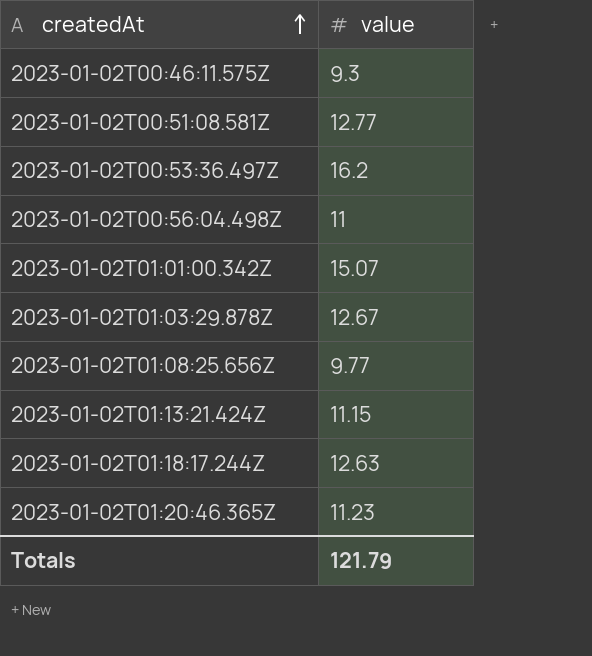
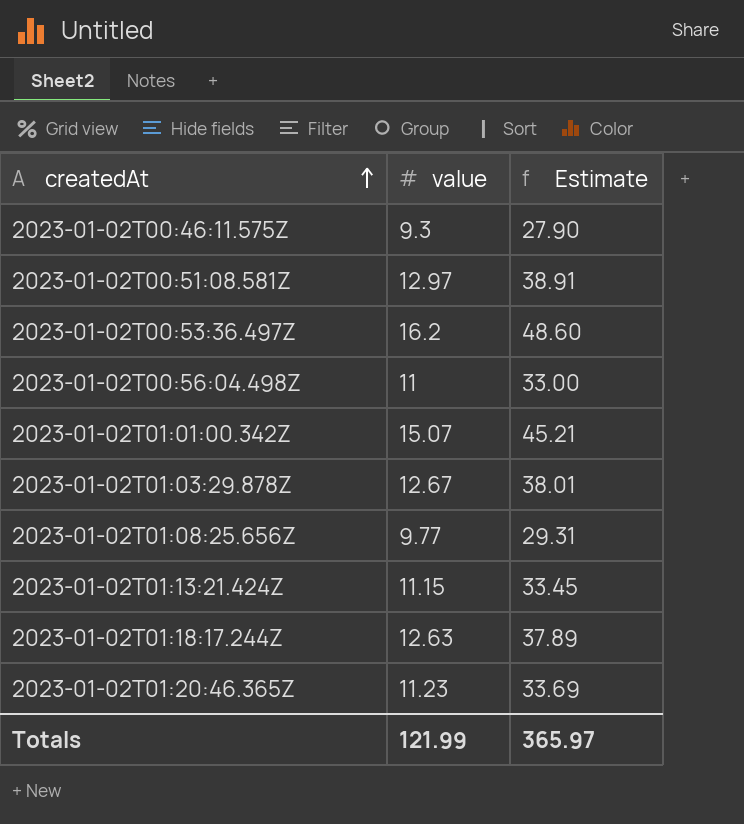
column Estimate | formula: none -> [value] * 3
2023-01-02T00:51:08.581Z | value: 12.77 -> 12.97
Totals | value: 121.79 -> 121.99

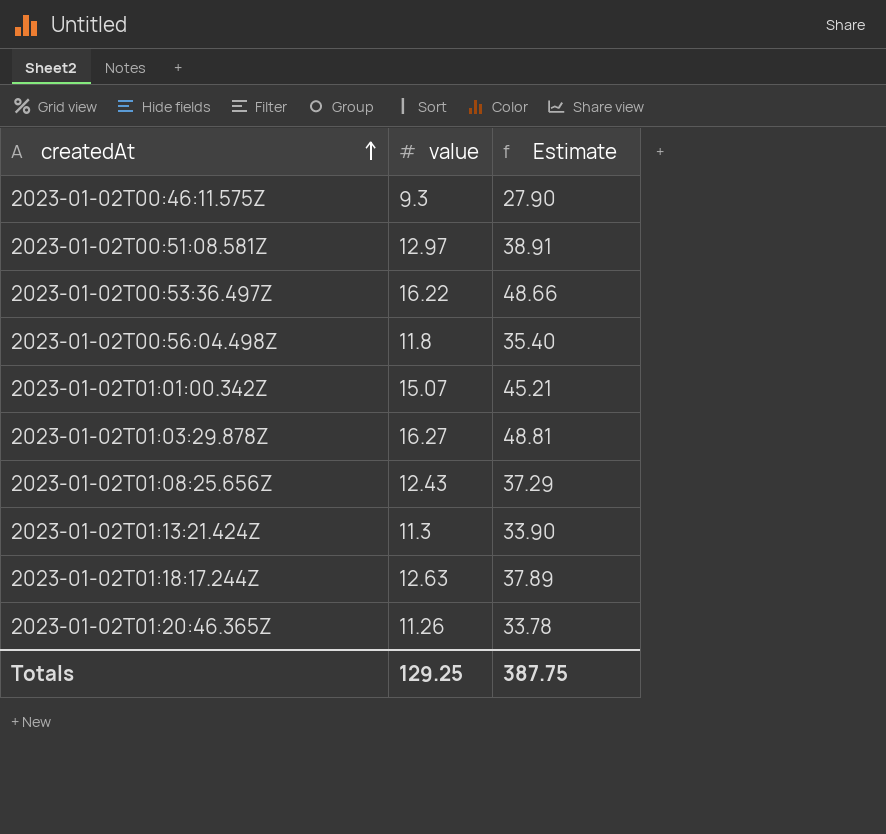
2023-01-02T00:53:36.497Z | value: 16.2 -> 16.22
2023-01-02T00:53:36.497Z | Estimate: 48.60 -> 48.66
2023-01-02T00:56:04.498Z | value: 11 -> 11.8
2023-01-02T00:56:04.498Z | Estimate: 33.00 -> 35.40
2023-01-02T01:03:29.878Z | value: 12.67 -> 16.27
2023-01-02T01:03:29.878Z | Estimate: 38.01 -> 48.81
2023-01-02T01:08:25.656Z | value: 9.77 -> 12.43
2023-01-02T01:08:25.656Z | Estimate: 29.31 -> 37.29
2023-01-02T01:13:21.424Z | value: 11.15 -> 11.3
2023-01-02T01:13:21.424Z | Estimate: 33.45 -> 33.90
2023-01-02T01:20:46.365Z | value: 11.23 -> 11.26
2023-01-02T01:20:46.365Z | Estimate: 33.69 -> 33.78
Totals | value: 121.99 -> 129.25
Totals | Estimate: 365.97 -> 387.75

